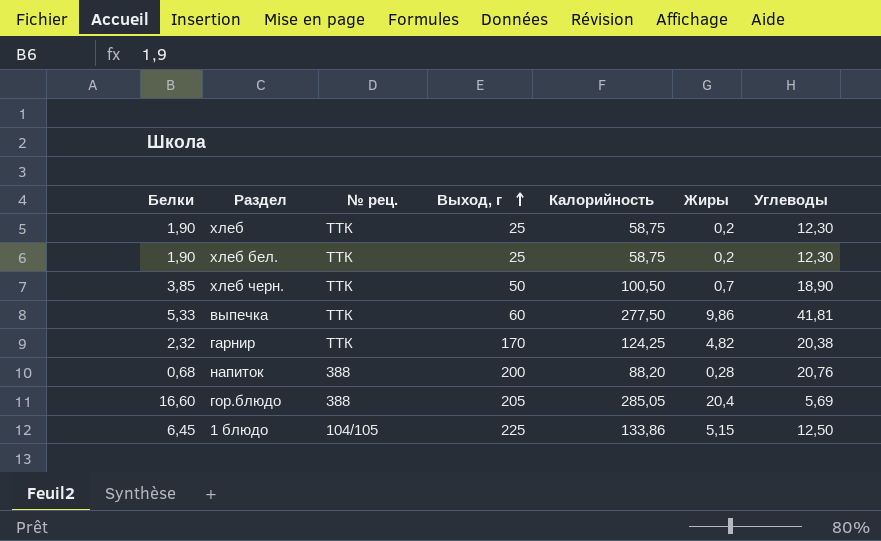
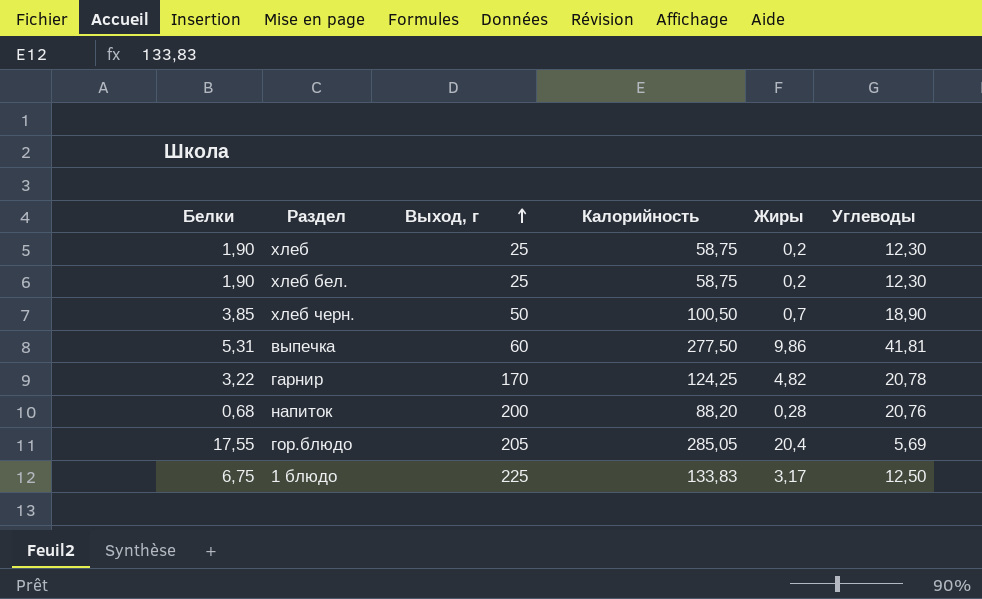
column № рец. | position: 3 -> none
выпечка | Белки: 5,33 -> 5,31
гарнир | Белки: 2,32 -> 3,22
гарнир | Углеводы: 20,38 -> 20,78
гор.блюдо | Белки: 16,60 -> 17,55
1 блюдо | Белки: 6,45 -> 6,75
1 блюдо | Калорийность: 133,86 -> 133,83
1 блюдо | Жиры: 5,15 -> 3,17

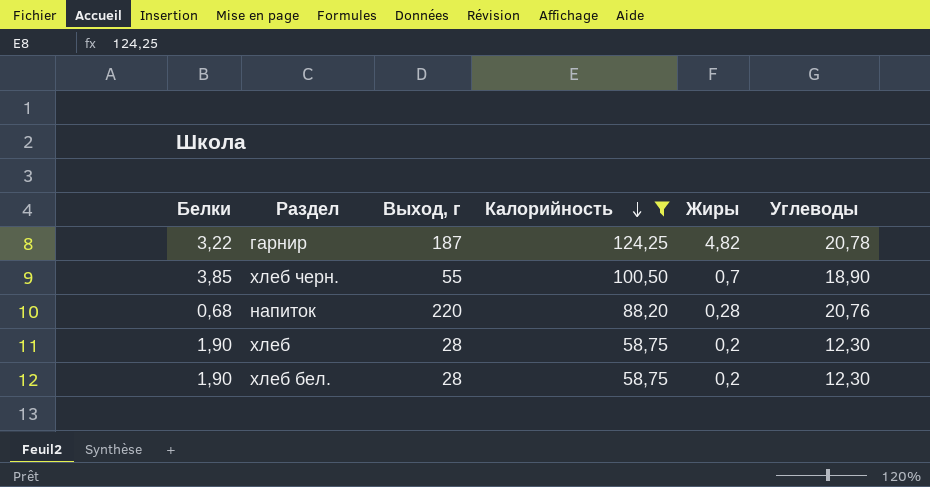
filter: none -> Калорийность <= 124,25
row order: Выход, г ascending -> Калорийность descending
гарнир | Выход, г: 170 -> 187
хлеб черн. | Выход, г: 50 -> 55
напиток | Выход, г: 200 -> 220
хлеб | Выход, г: 25 -> 28
хлеб бел. | Выход, г: 25 -> 28

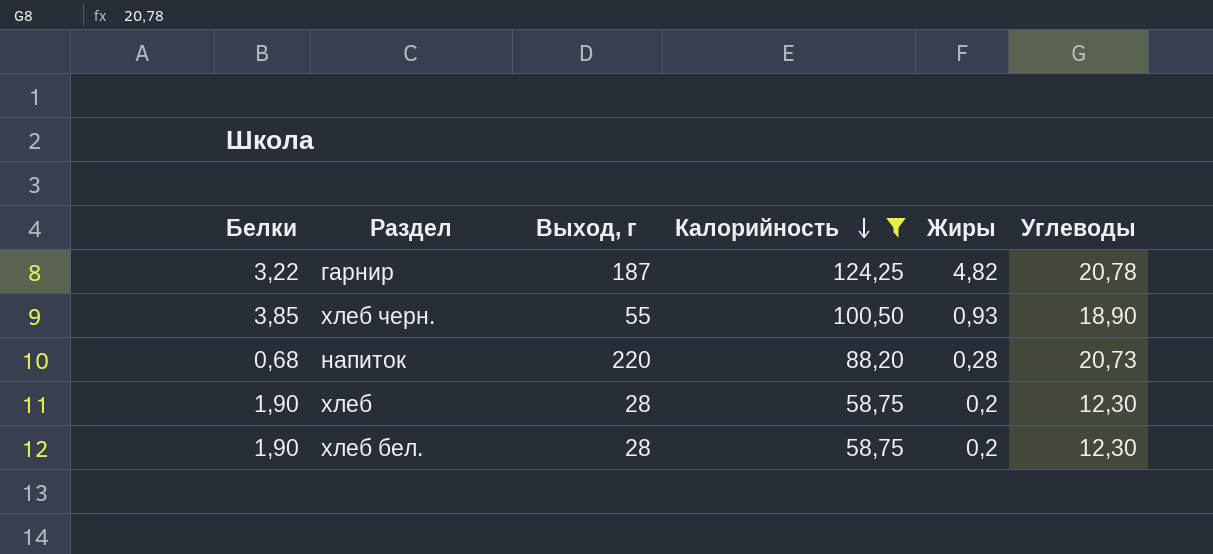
хлеб черн. | Жиры: 0,7 -> 0,93
напиток | Углеводы: 20,76 -> 20,73

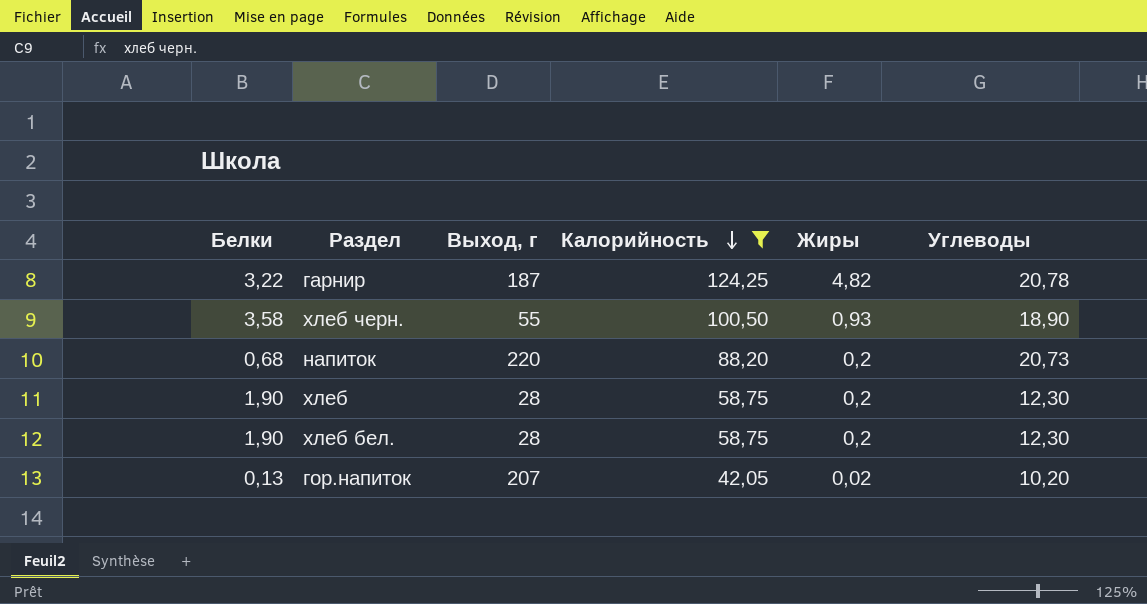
хлеб черн. | Белки: 3,85 -> 3,58
напиток | Жиры: 0,28 -> 0,2
row гор.напиток: none -> 0,13 | 207 | 42,05 | 0,02 | 10,20

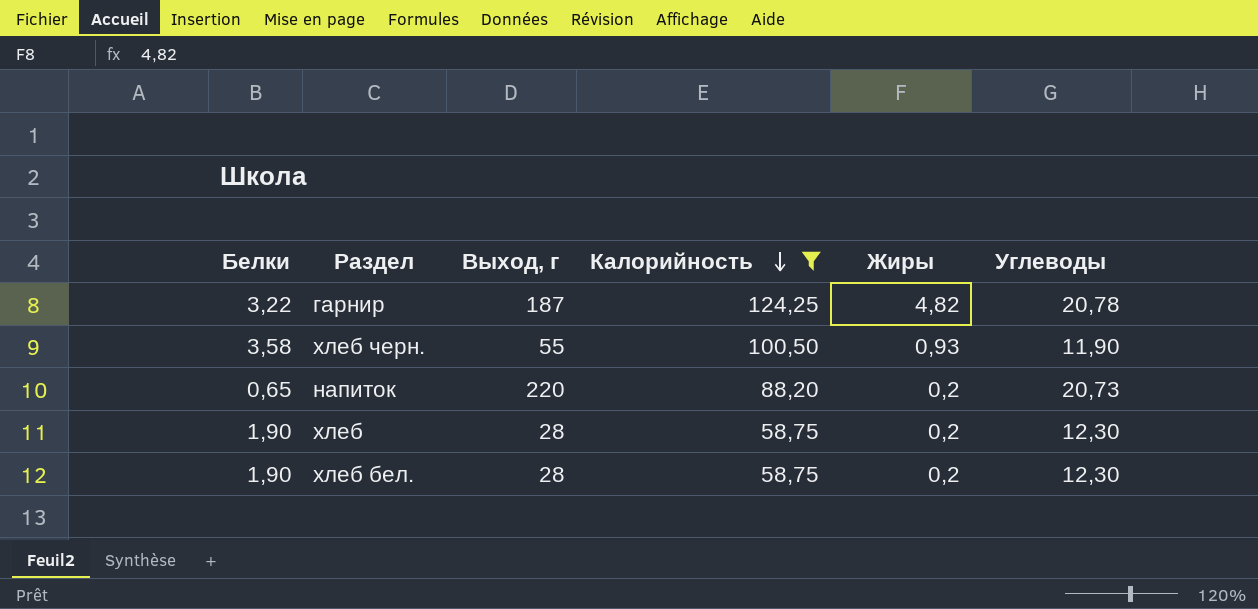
row гор.напиток: 0,13 | 207 | 42,05 | 0,02 | 10,20 -> none
хлеб черн. | Углеводы: 18,90 -> 11,90
напиток | Белки: 0,68 -> 0,65

